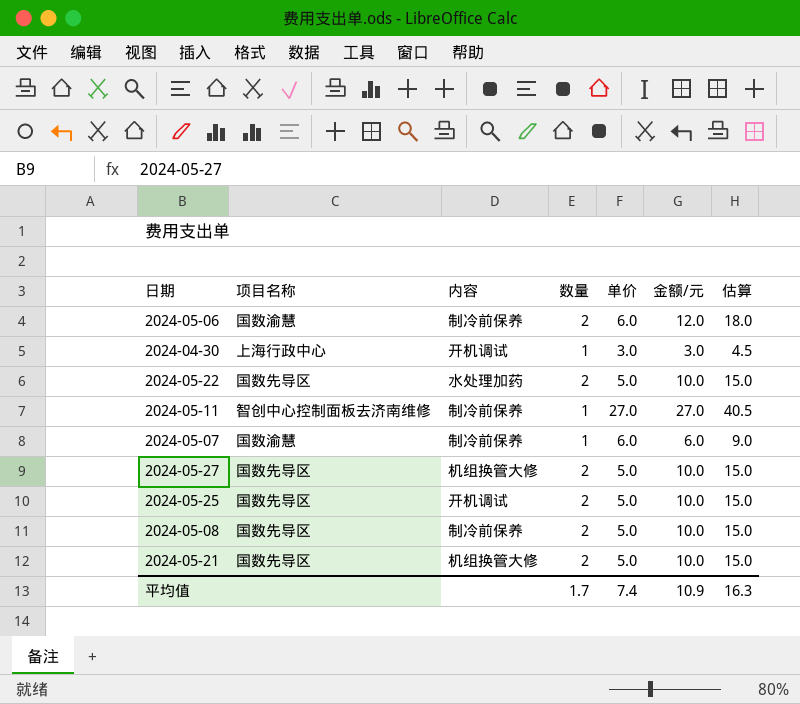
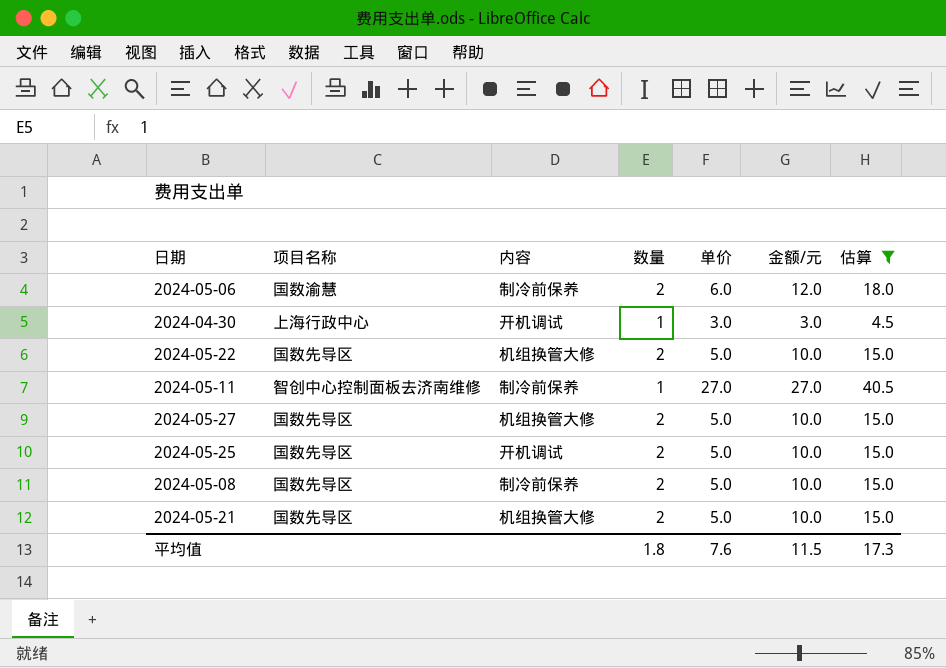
filter: none -> 估算 != 9.0
2024-05-22 | 内容: 水处理加药 -> 机组换管大修
平均值 | 数量: 1.7 -> 1.8
平均值 | 单价: 7.4 -> 7.6
平均值 | 金额/元: 10.9 -> 11.5
平均值 | 估算: 16.3 -> 17.3

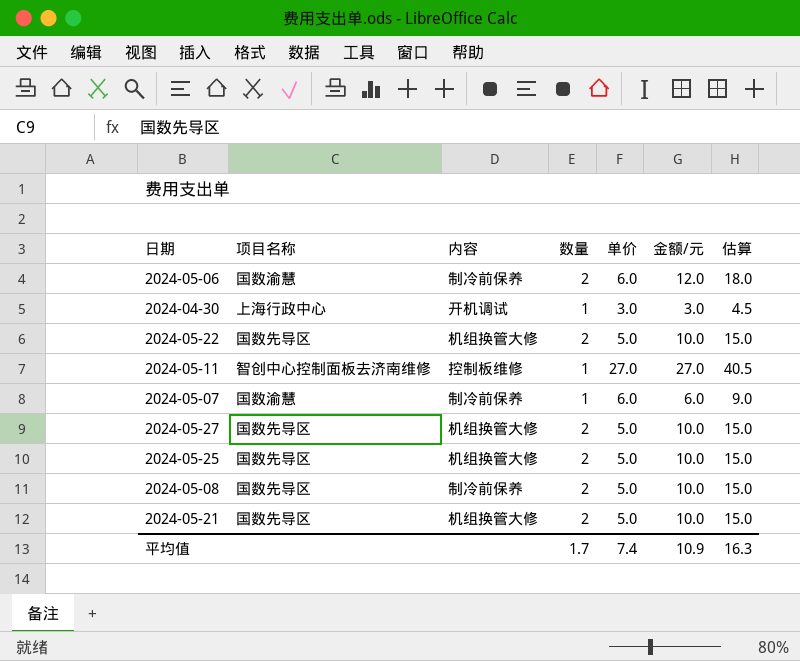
filter: 估算 != 9.0 -> none
2024-05-11 | 内容: 制冷前保养 -> 控制板维修
2024-05-25 | 内容: 开机调试 -> 机组换管大修
平均值 | 数量: 1.8 -> 1.7
平均值 | 单价: 7.6 -> 7.4
平均值 | 金额/元: 11.5 -> 10.9
平均值 | 估算: 17.3 -> 16.3

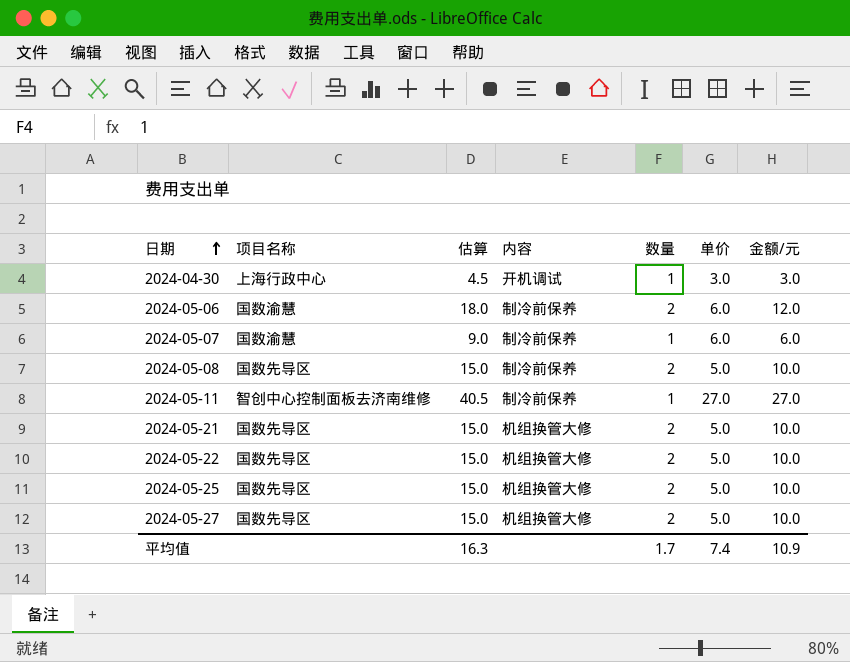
row order: none -> 日期 ascending
column 估算 | position: 7 -> 3
2024-05-11 | 内容: 控制板维修 -> 制冷前保养

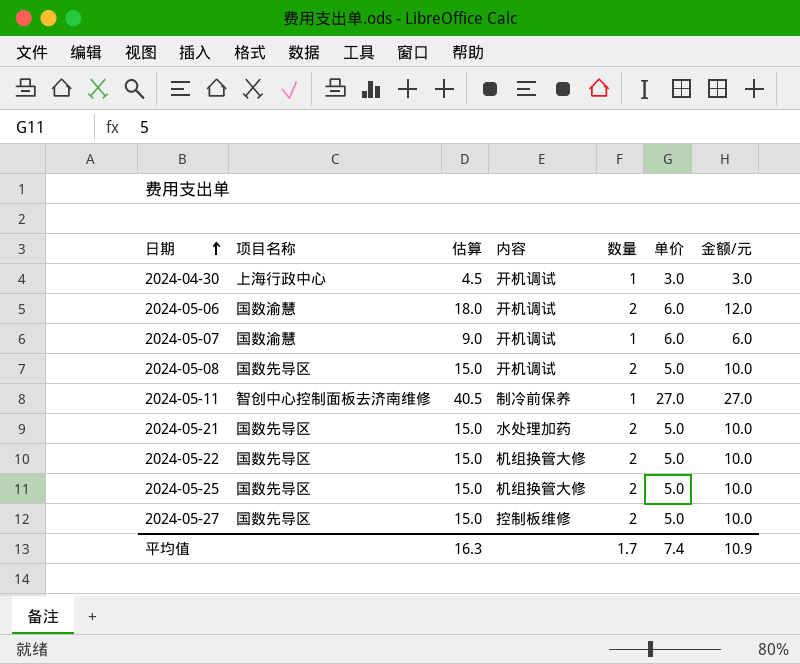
2024-05-06 | 内容: 制冷前保养 -> 开机调试
2024-05-07 | 内容: 制冷前保养 -> 开机调试
2024-05-08 | 内容: 制冷前保养 -> 开机调试
2024-05-21 | 内容: 机组换管大修 -> 水处理加药
2024-05-27 | 内容: 机组换管大修 -> 控制板维修

